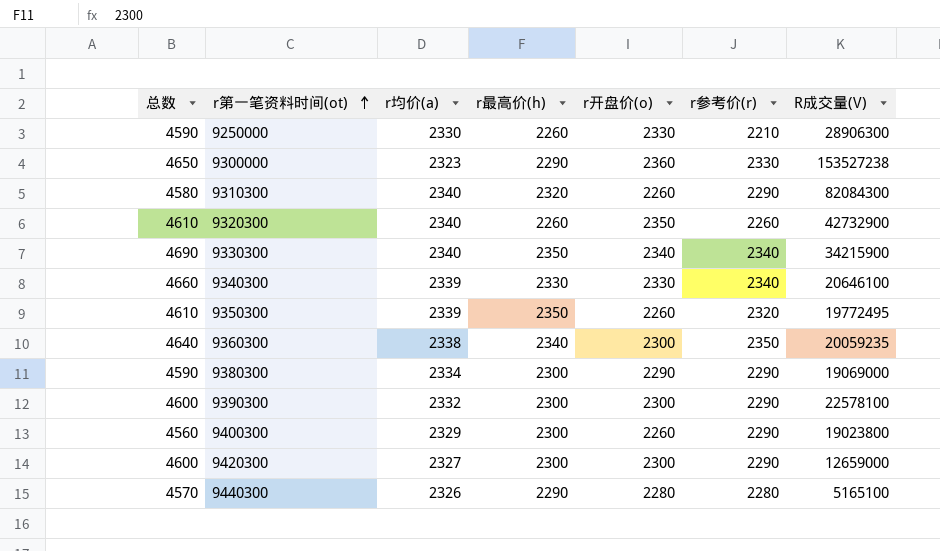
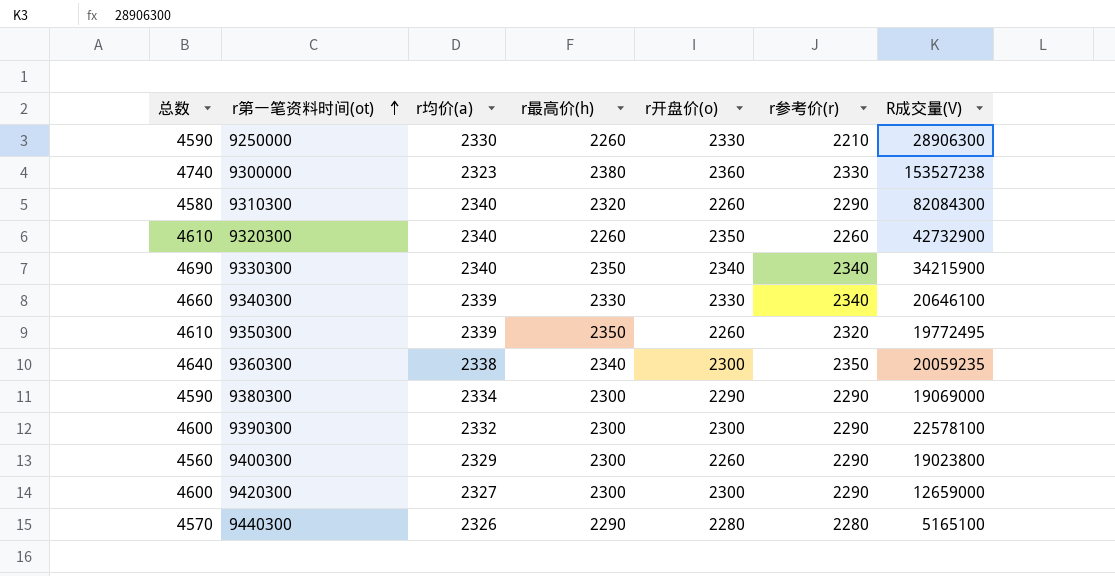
9300000 | 总数: 4650 -> 4740
9300000 | r最高价(h): 2290 -> 2380

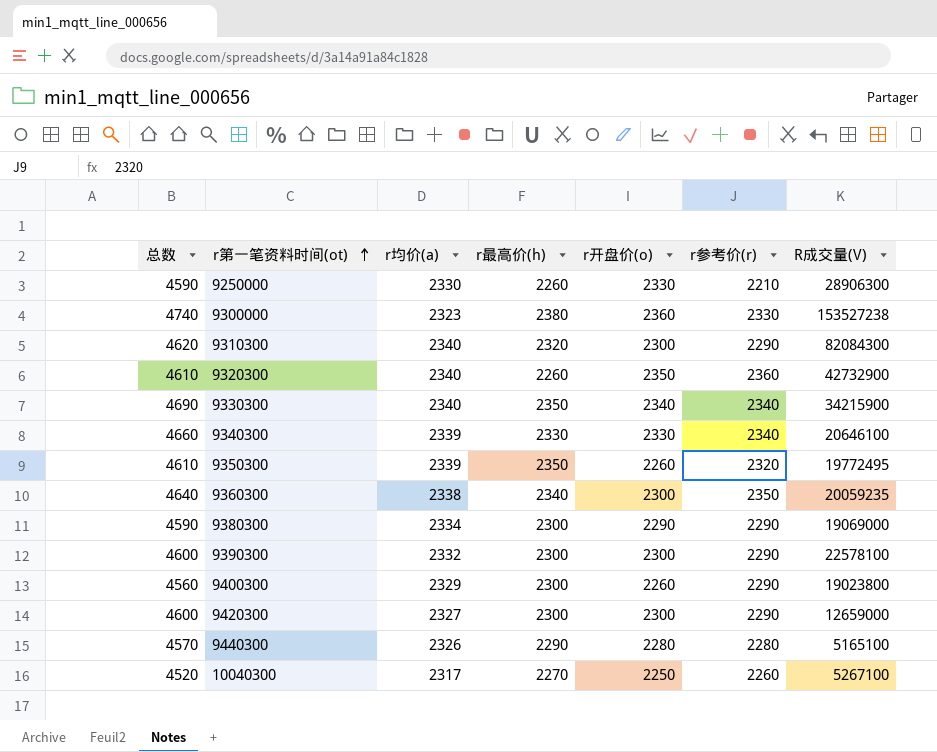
9310300 | 总数: 4580 -> 4620
9310300 | r开盘价(o): 2260 -> 2300
9320300 | r参考价(r): 2260 -> 2360
row 10040300: none -> 4520 | 2317 | 2270 | 2250 | 2260 | 5267100

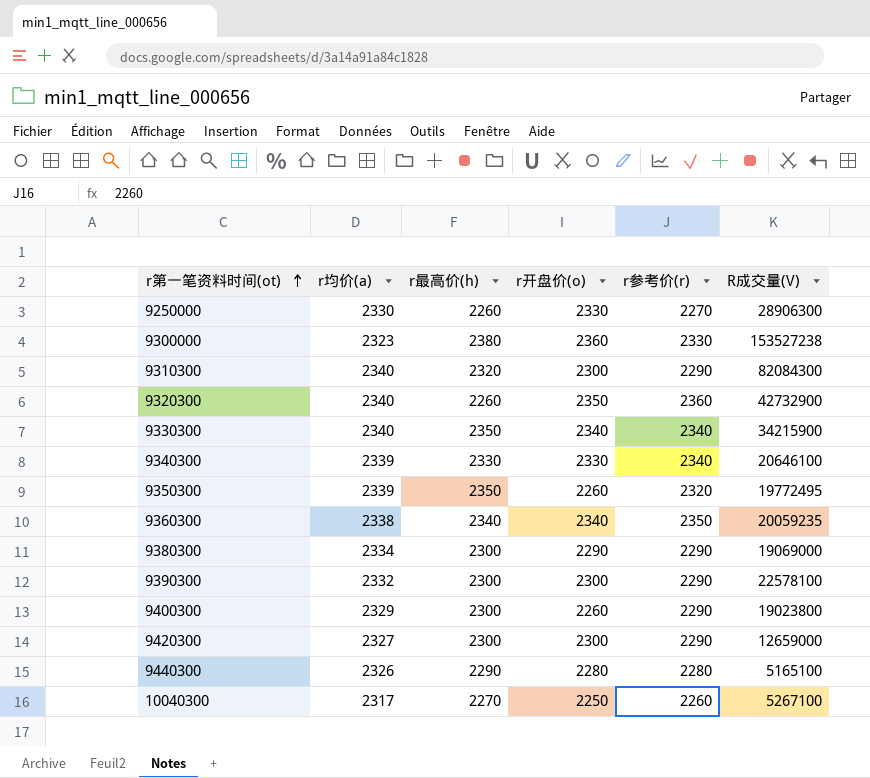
column 总数 | formula: [r最高价(h)] + [r开盘价(o)] -> none
9250000 | r参考价(r): 2210 -> 2270
9360300 | r开盘价(o): 2300 -> 2340

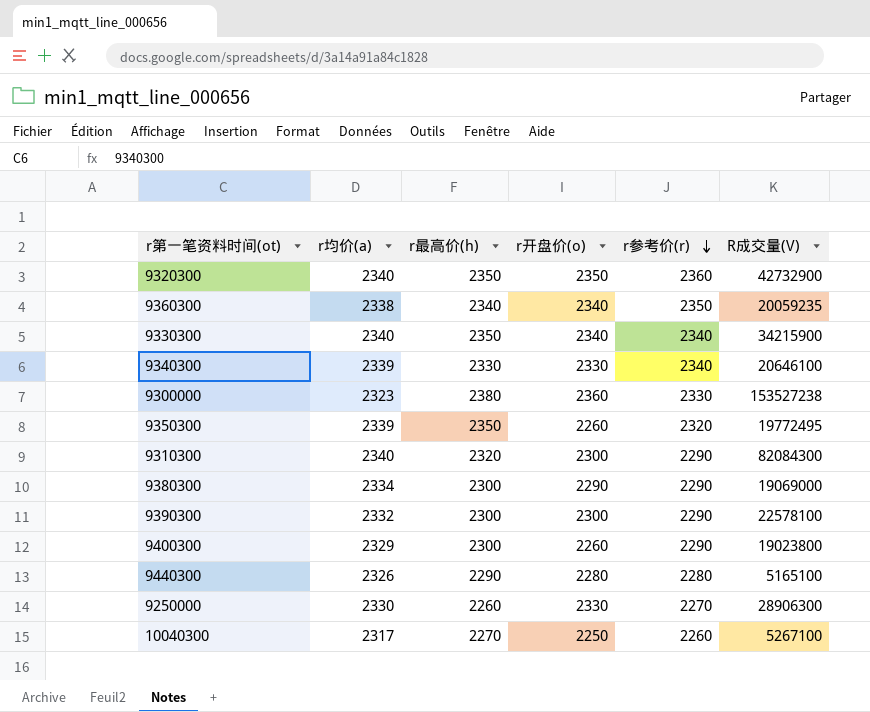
row order: r第一笔资料时间(ot) ascending -> r参考价(r) descending
row 9420300: 2327 | 2300 | 2300 | 2290 | 12659000 -> none
9320300 | r最高价(h): 2260 -> 2350

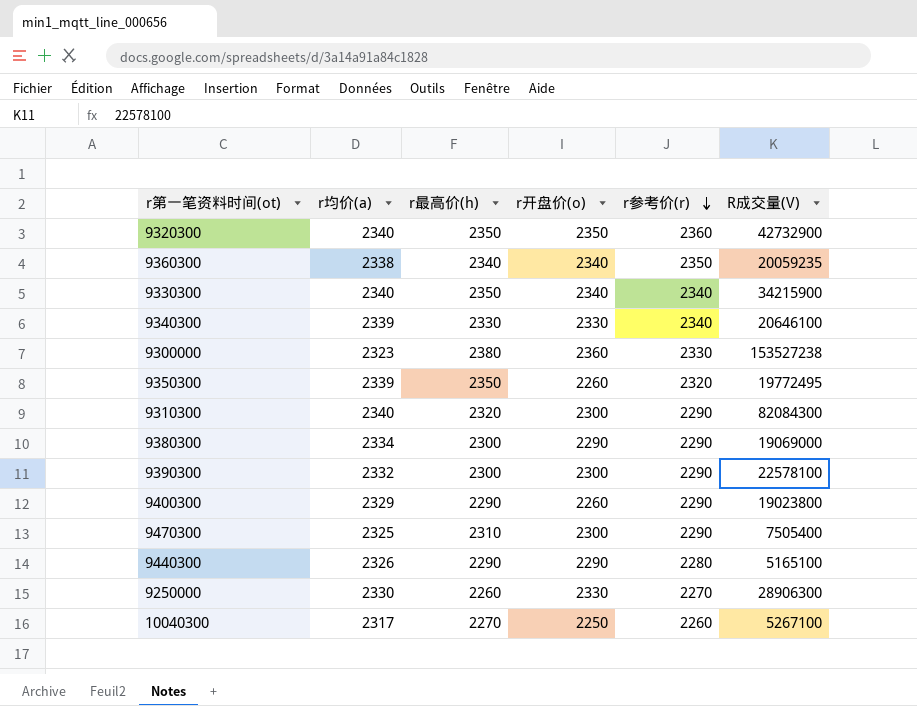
9400300 | r最高价(h): 2300 -> 2290
row 9470300: none -> 2325 | 2310 | 2300 | 2290 | 7505400
9440300 | r开盘价(o): 2280 -> 2290

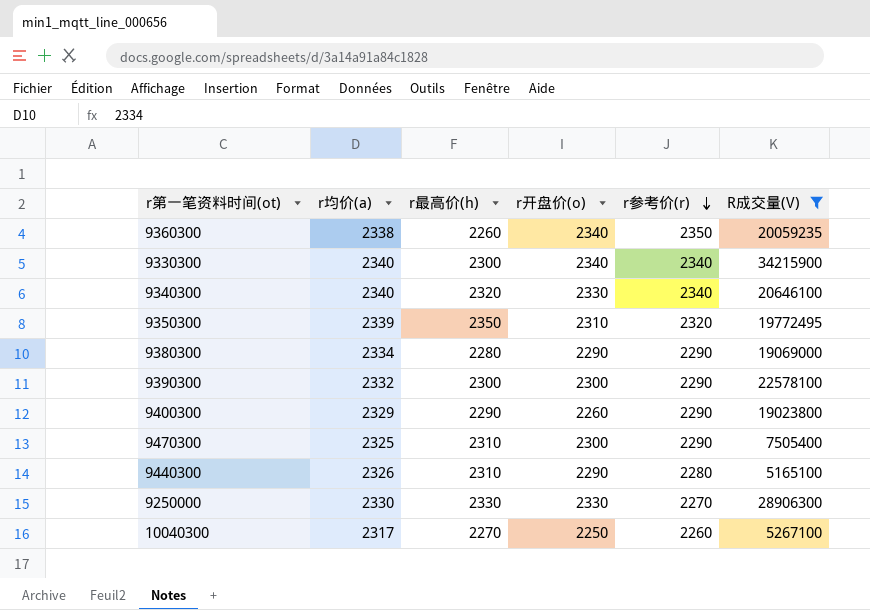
filter: none -> R成交量(V) <= 34215900
9360300 | r最高价(h): 2340 -> 2260
9330300 | r最高价(h): 2350 -> 2300
9340300 | r均价(a): 2339 -> 2340
9340300 | r最高价(h): 2330 -> 2320
9350300 | r开盘价(o): 2260 -> 2310
9380300 | r最高价(h): 2300 -> 2280
9440300 | r最高价(h): 2290 -> 2310
9250000 | r最高价(h): 2260 -> 2330

